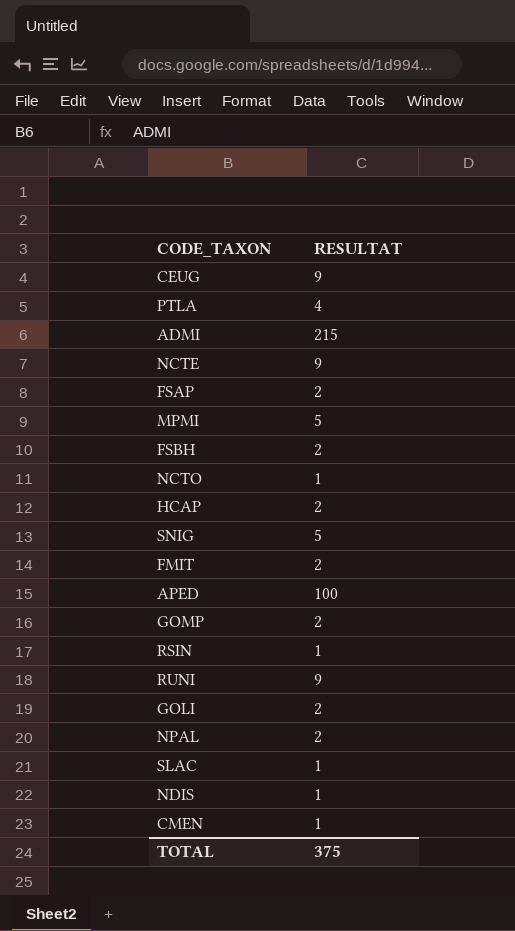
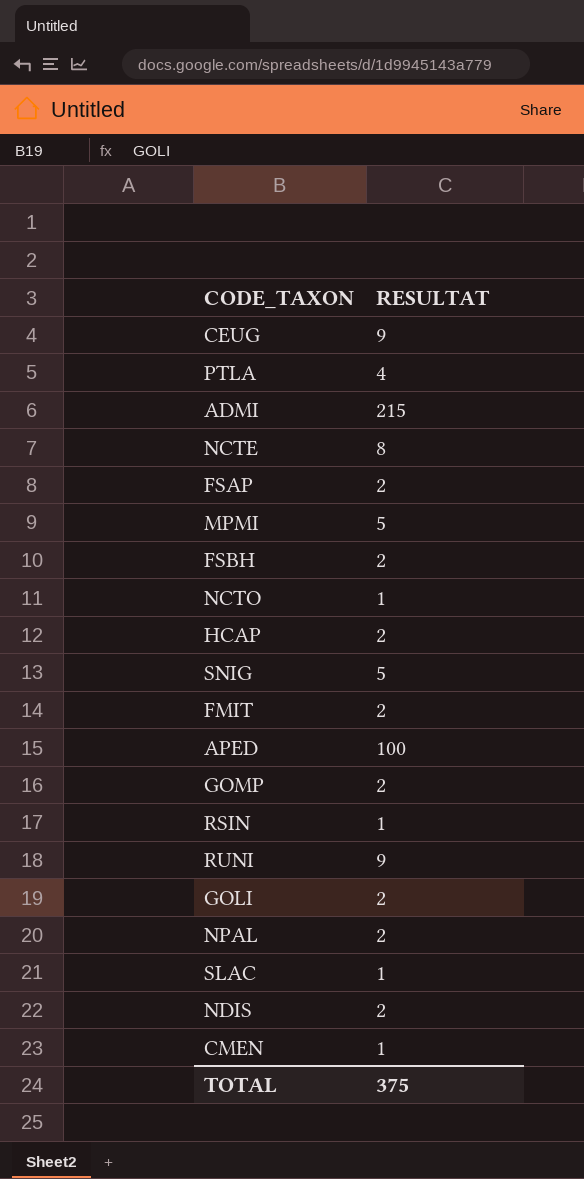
NCTE | RESULTAT: 9 -> 8
NDIS | RESULTAT: 1 -> 2

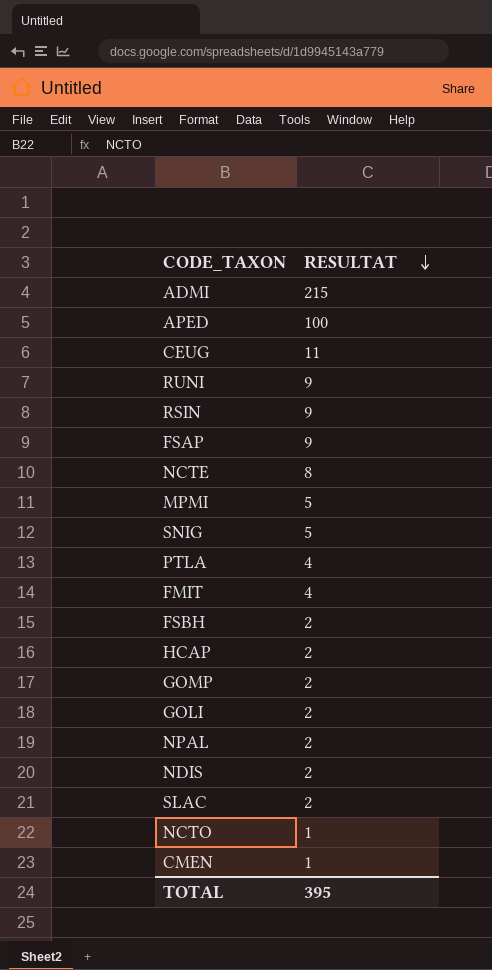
row order: none -> RESULTAT descending
CEUG | RESULTAT: 9 -> 11
RSIN | RESULTAT: 1 -> 9
FSAP | RESULTAT: 2 -> 9
FMIT | RESULTAT: 2 -> 4
SLAC | RESULTAT: 1 -> 2
TOTAL | RESULTAT: 375 -> 395

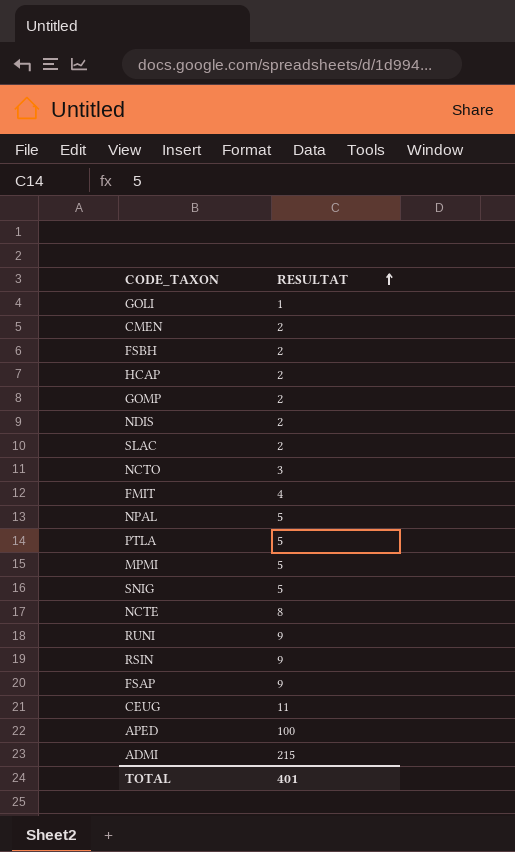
row order: RESULTAT descending -> RESULTAT ascending
GOLI | RESULTAT: 2 -> 1
CMEN | RESULTAT: 1 -> 2
NCTO | RESULTAT: 1 -> 3
NPAL | RESULTAT: 2 -> 5
PTLA | RESULTAT: 4 -> 5
TOTAL | RESULTAT: 395 -> 401

